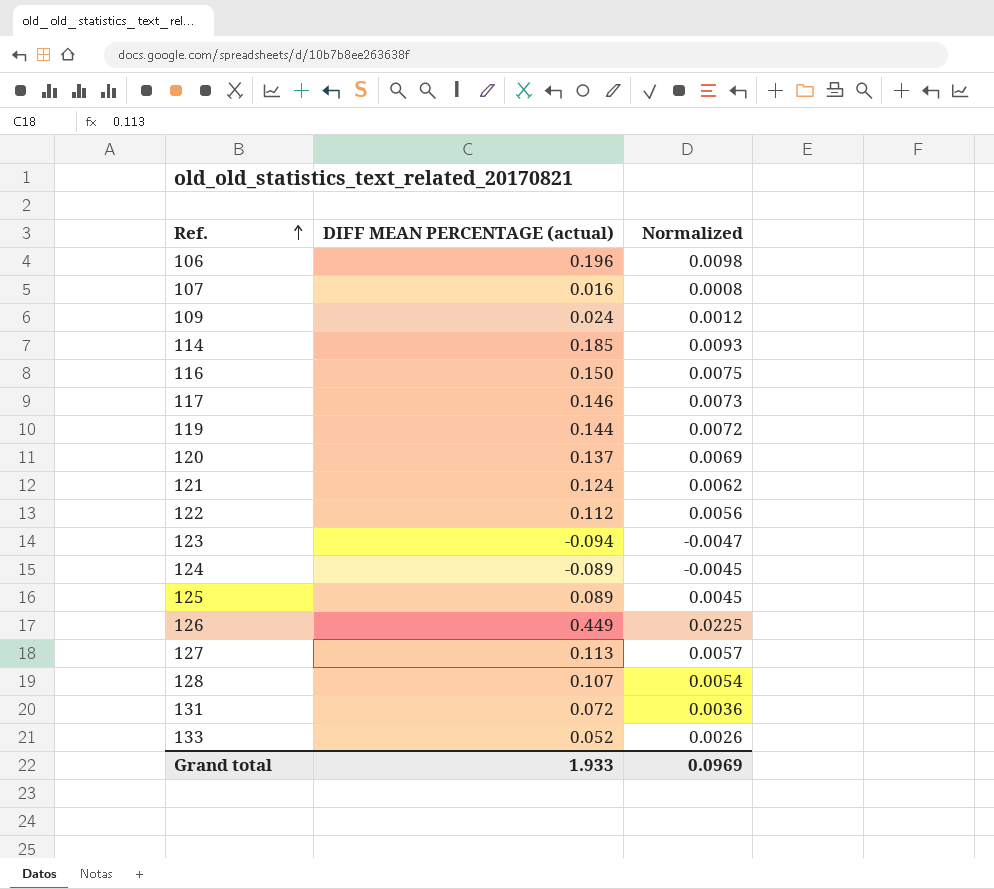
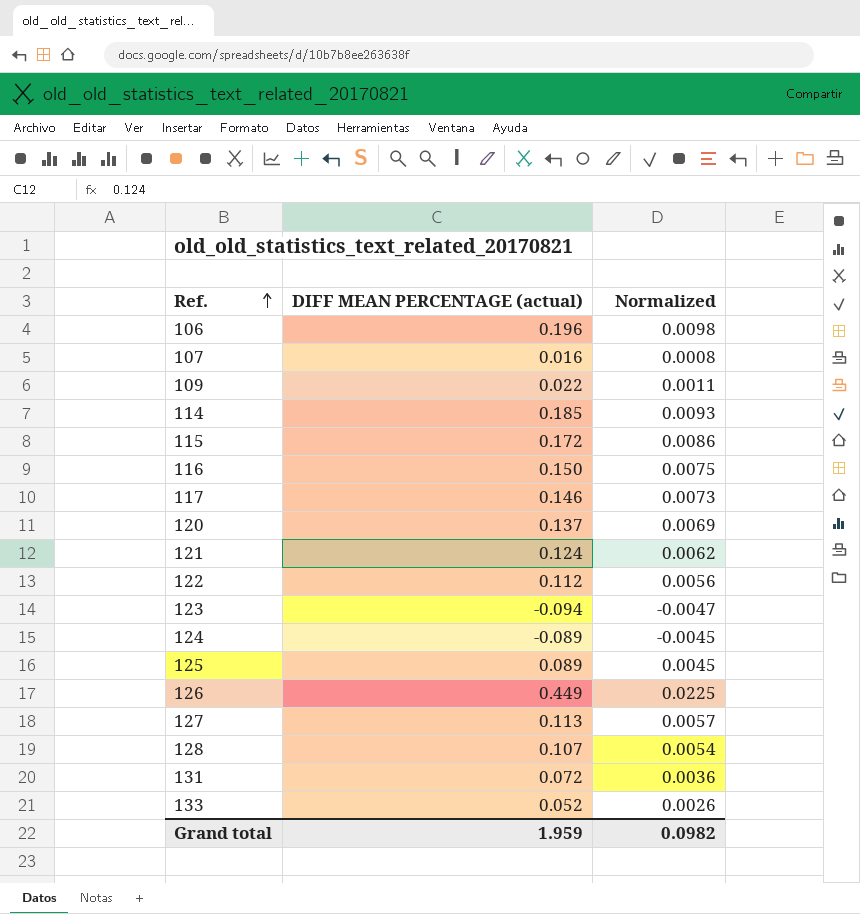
row 119: 0.144 | 0.0072 -> none
109 | DIFF MEAN PERCENTAGE (actual): 0.024 -> 0.022
109 | Normalized: 0.0012 -> 0.0011
row 115: none -> 0.172 | 0.0086
Grand total | DIFF MEAN PERCENTAGE (actual): 1.933 -> 1.959
Grand total | Normalized: 0.0969 -> 0.0982

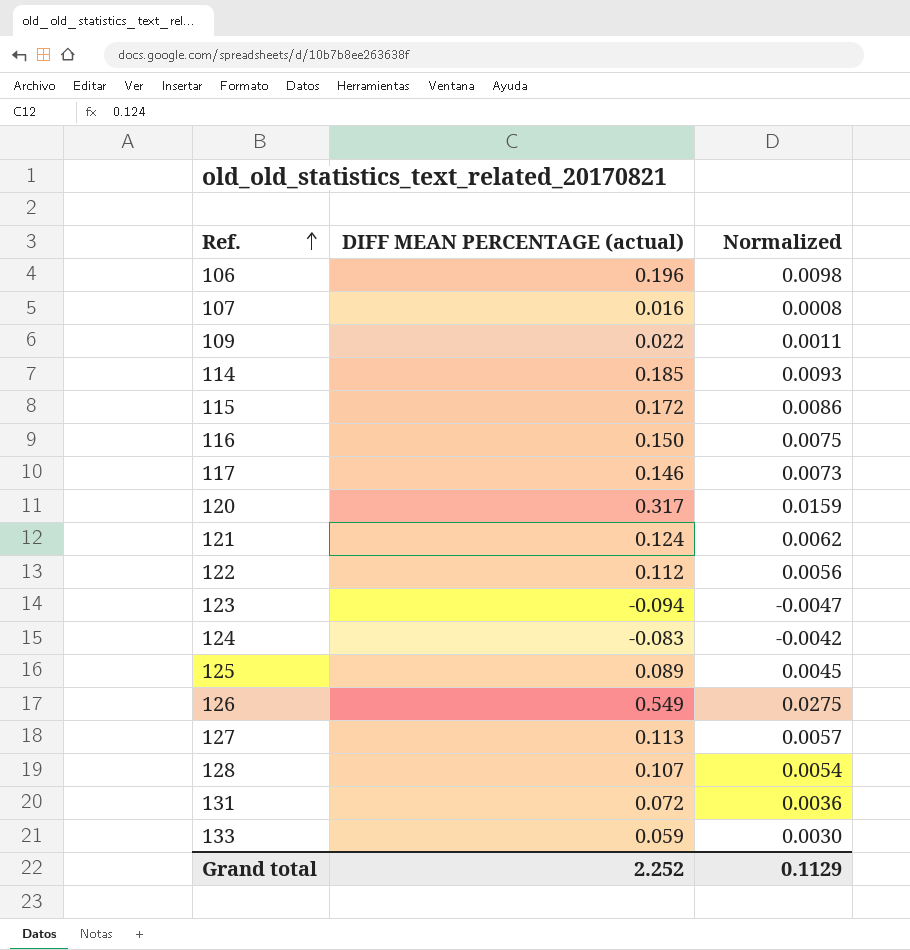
120 | DIFF MEAN PERCENTAGE (actual): 0.137 -> 0.317
120 | Normalized: 0.0069 -> 0.0159
124 | DIFF MEAN PERCENTAGE (actual): -0.089 -> -0.083
124 | Normalized: -0.0045 -> -0.0042
126 | DIFF MEAN PERCENTAGE (actual): 0.449 -> 0.549
126 | Normalized: 0.0225 -> 0.0275
133 | DIFF MEAN PERCENTAGE (actual): 0.052 -> 0.059
133 | Normalized: 0.0026 -> 0.0030
Grand total | DIFF MEAN PERCENTAGE (actual): 1.959 -> 2.252
Grand total | Normalized: 0.0982 -> 0.1129

